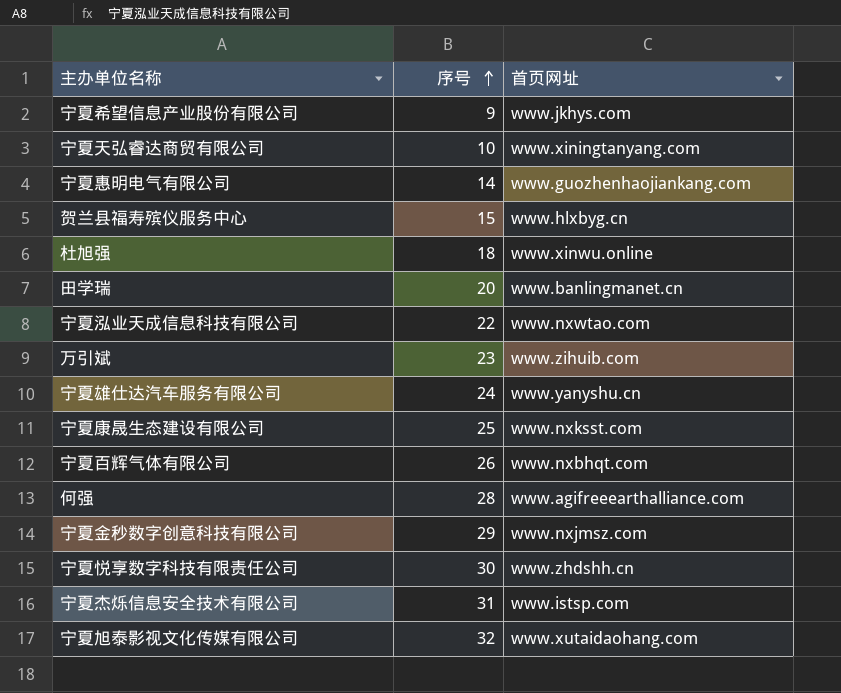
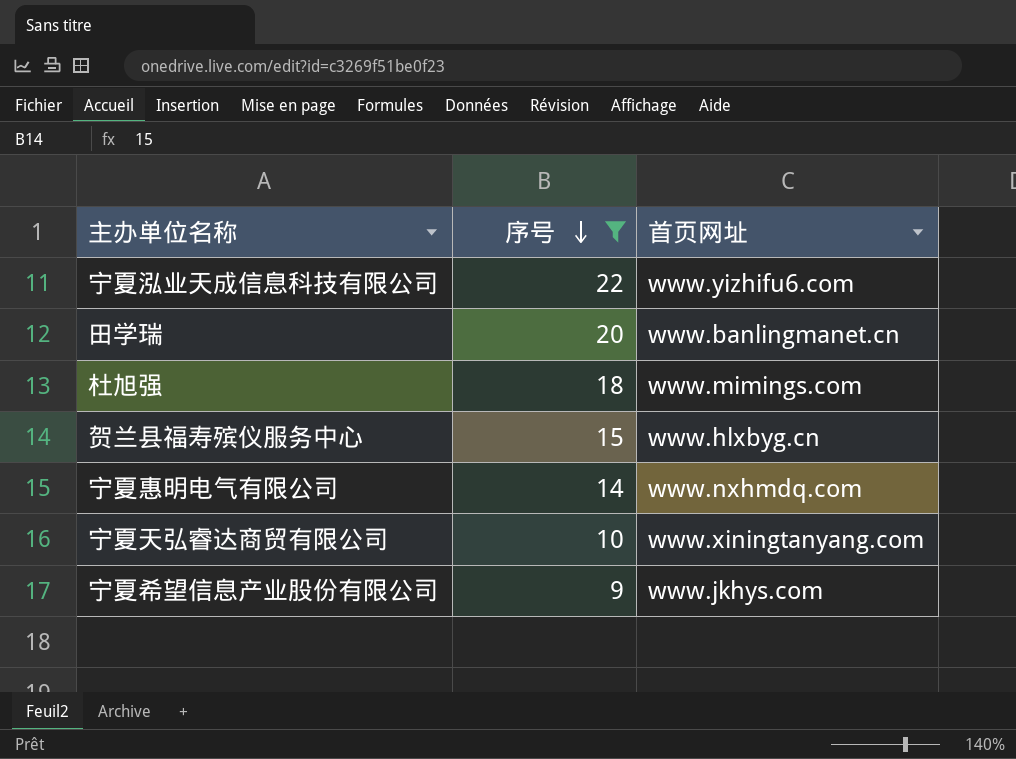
filter: none -> 序号 <= 22
row order: 序号 ascending -> 序号 descending
宁夏泓业天成信息科技有限公司 | 首页网址: www.nxwtao.com -> www.yizhifu6.com
杜旭强 | 首页网址: www.xinwu.online -> www.mimings.com
宁夏惠明电气有限公司 | 首页网址: www.guozhenhaojiankang.com -> www.nxhmdq.com

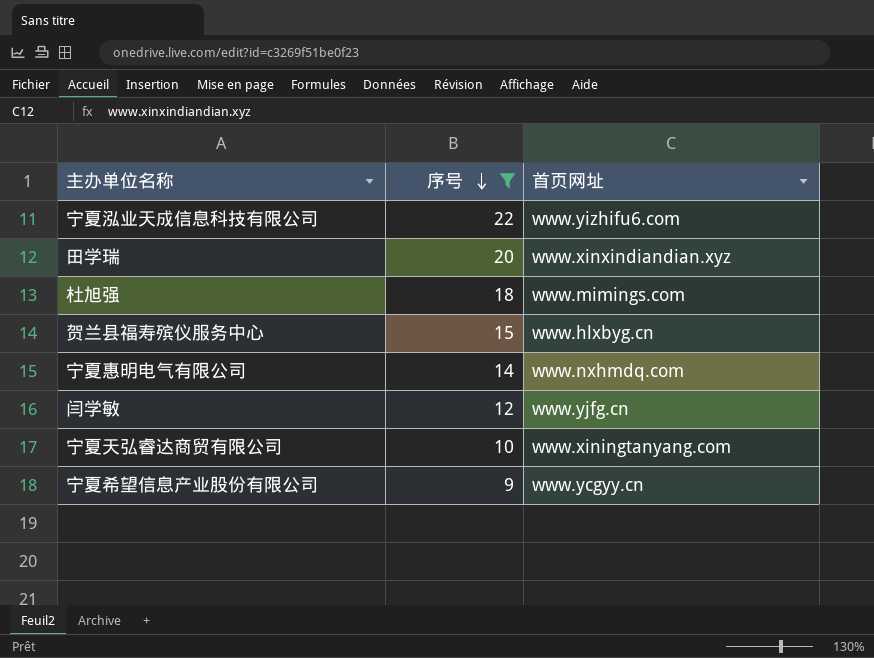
田学瑞 | 首页网址: www.banlingmanet.cn -> www.xinxindiandian.xyz
row 闫学敏: none -> 12 | www.yjfg.cn
宁夏希望信息产业股份有限公司 | 首页网址: www.jkhys.com -> www.ycgyy.cn

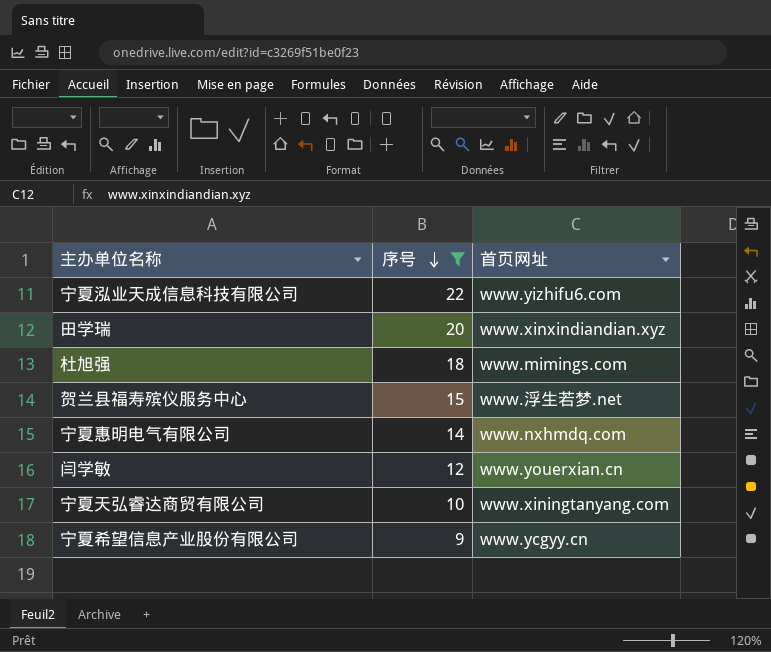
贺兰县福寿殡仪服务中心 | 首页网址: www.hlxbyg.cn -> www.浮生若梦.net
闫学敏 | 首页网址: www.yjfg.cn -> www.youerxian.cn

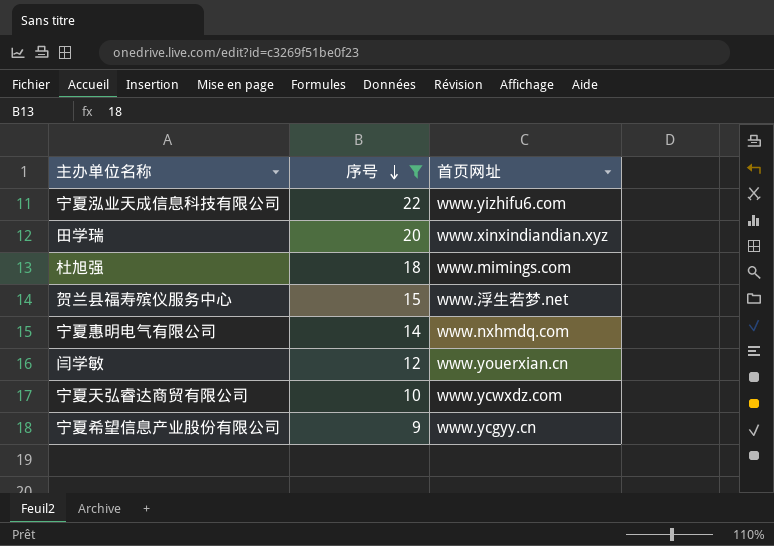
宁夏天弘睿达商贸有限公司 | 首页网址: www.xiningtanyang.com -> www.ycwxdz.com

